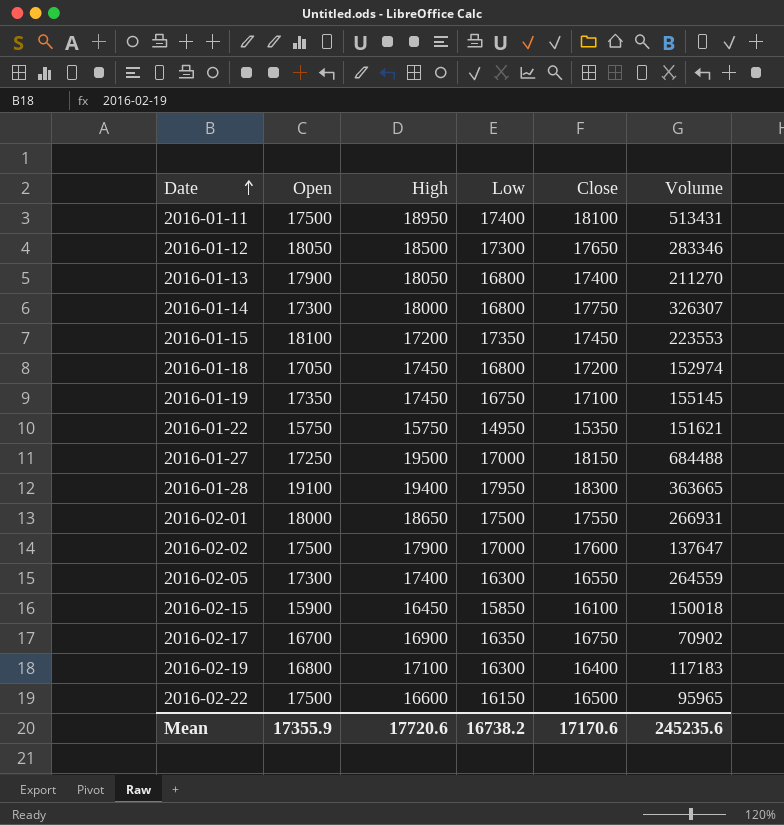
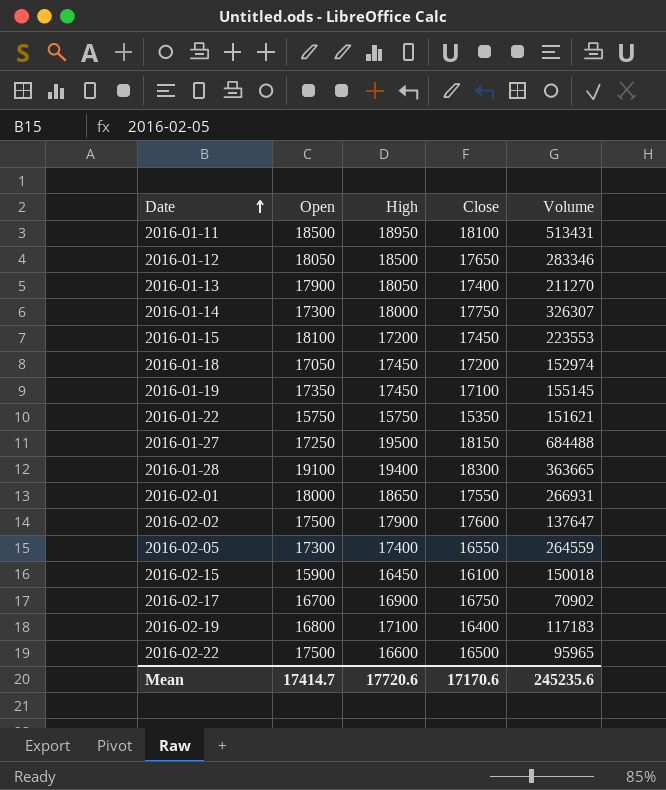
column Low | position: 4 -> none
2016-01-11 | Open: 17500 -> 18500
Mean | Open: 17355.9 -> 17414.7

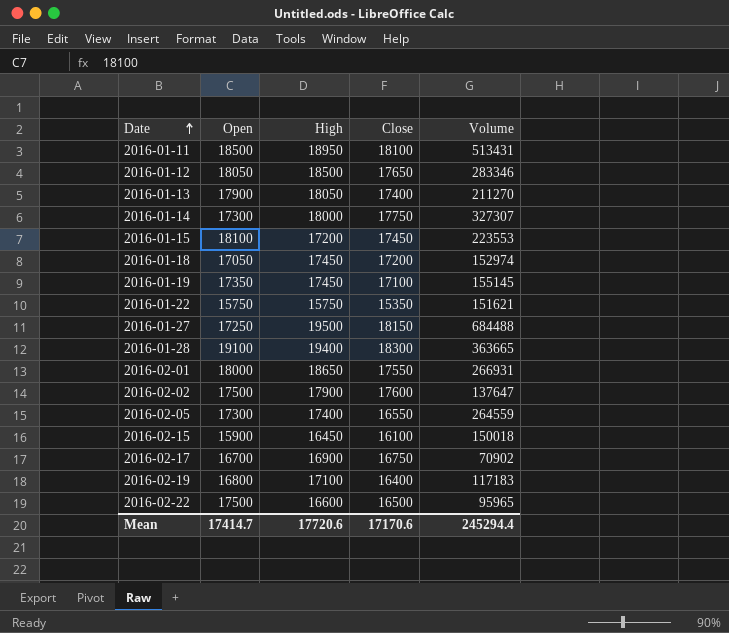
2016-01-14 | Volume: 326307 -> 327307
Mean | Volume: 245235.6 -> 245294.4

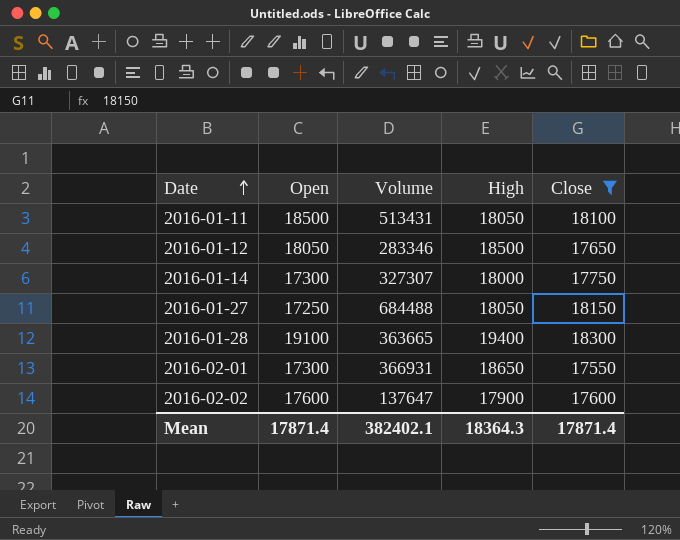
filter: none -> Close >= 17550
column Volume | position: 5 -> 3
2016-01-11 | High: 18950 -> 18050
2016-01-27 | High: 19500 -> 18050
2016-02-01 | Open: 18000 -> 17300
2016-02-01 | Volume: 266931 -> 366931
2016-02-02 | Open: 17500 -> 17600
Mean | Open: 17414.7 -> 17871.4
Mean | Volume: 245294.4 -> 382402.1
Mean | High: 17720.6 -> 18364.3
Mean | Close: 17170.6 -> 17871.4

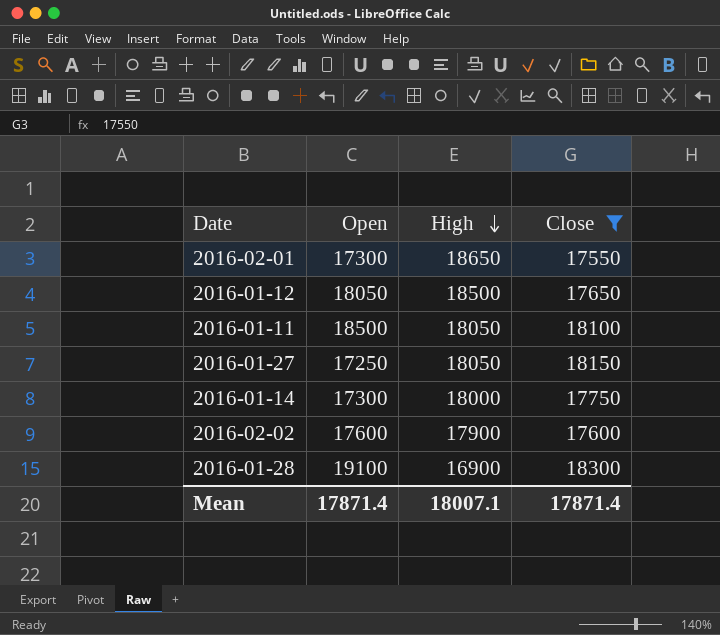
row order: Date ascending -> High descending
column Volume | position: 3 -> none
2016-01-28 | High: 19400 -> 16900
Mean | High: 18364.3 -> 18007.1

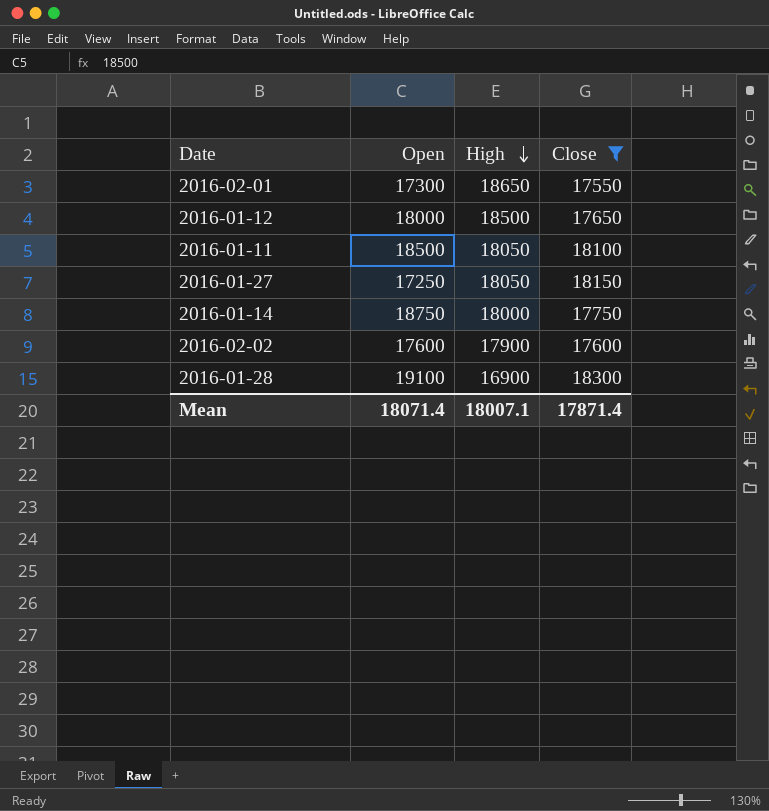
2016-01-12 | Open: 18050 -> 18000
2016-01-14 | Open: 17300 -> 18750
Mean | Open: 17871.4 -> 18071.4

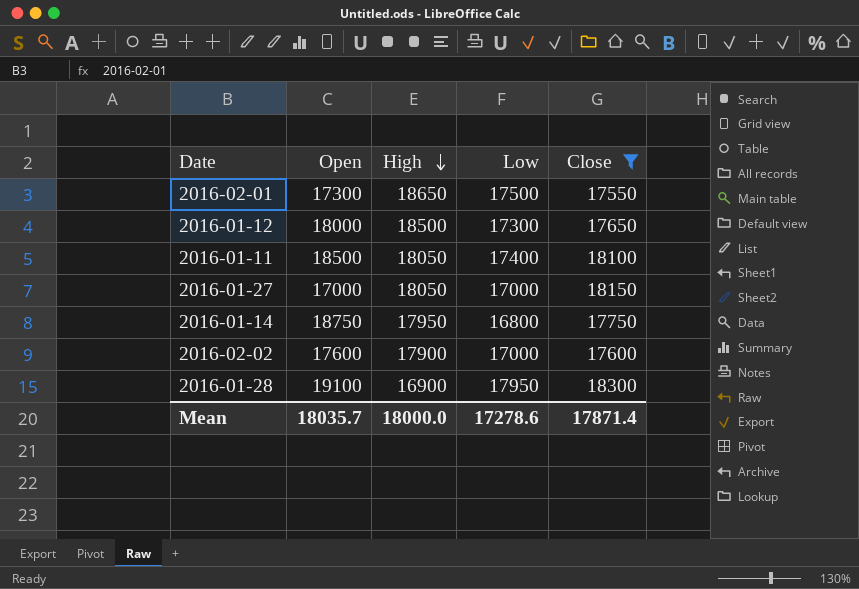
column Low | position: none -> 4
2016-01-27 | Open: 17250 -> 17000
2016-01-14 | High: 18000 -> 17950
Mean | Open: 18071.4 -> 18035.7
Mean | High: 18007.1 -> 18000.0

